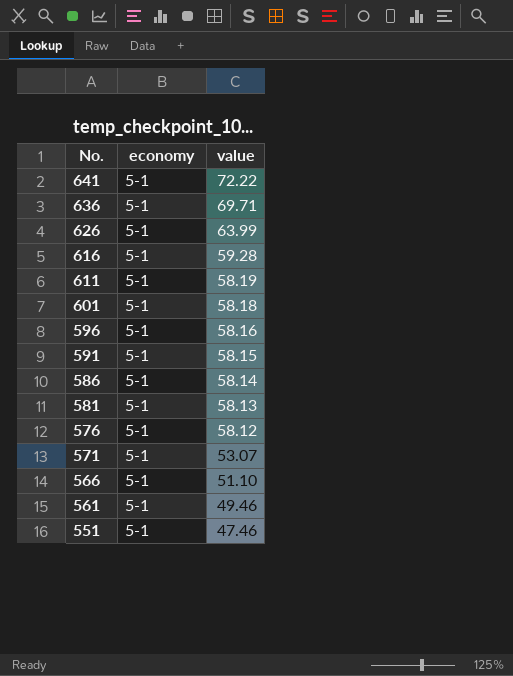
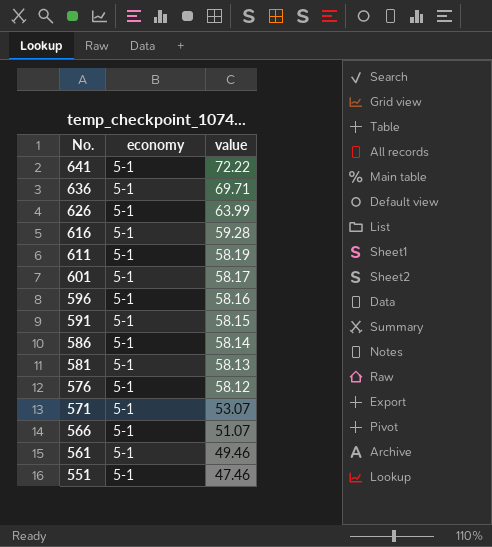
601 | value: 58.18 -> 58.17
566 | value: 51.10 -> 51.07

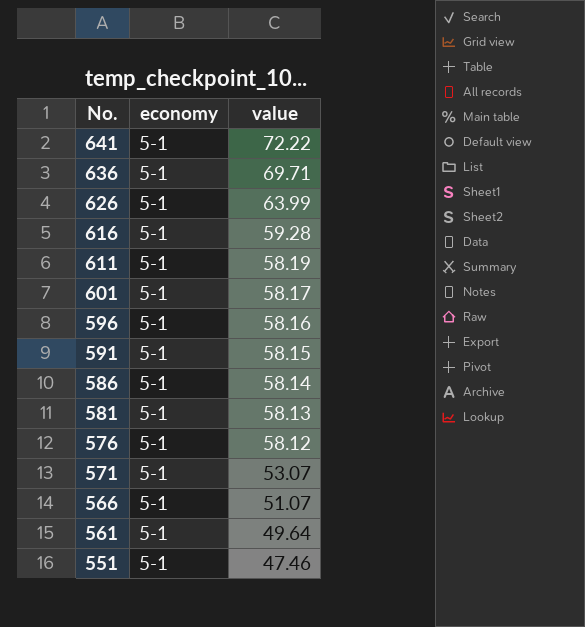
561 | value: 49.46 -> 49.64

